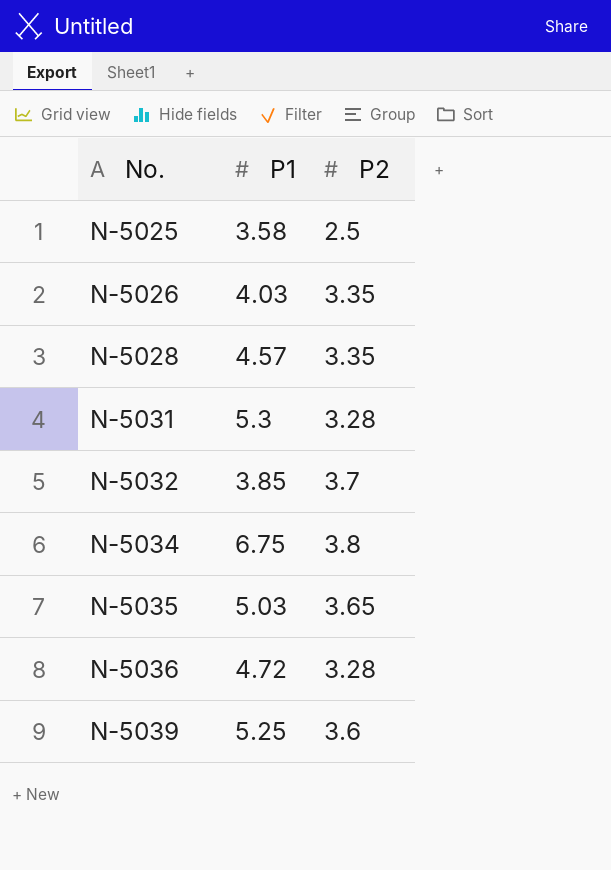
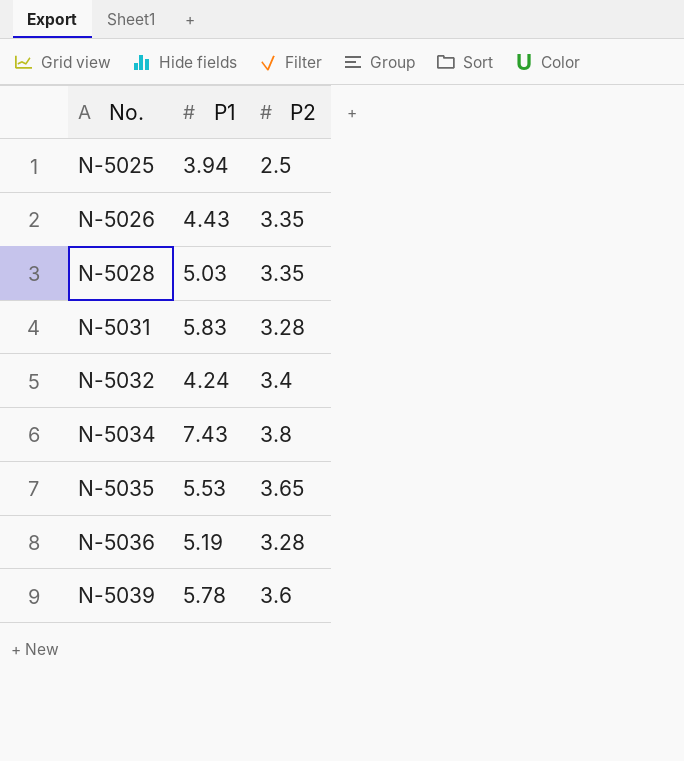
N-5025 | P1: 3.58 -> 3.94
N-5026 | P1: 4.03 -> 4.43
N-5028 | P1: 4.57 -> 5.03
N-5031 | P1: 5.3 -> 5.83
N-5032 | P1: 3.85 -> 4.24
N-5032 | P2: 3.7 -> 3.4
N-5034 | P1: 6.75 -> 7.43
N-5035 | P1: 5.03 -> 5.53
N-5036 | P1: 4.72 -> 5.19
N-5039 | P1: 5.25 -> 5.78

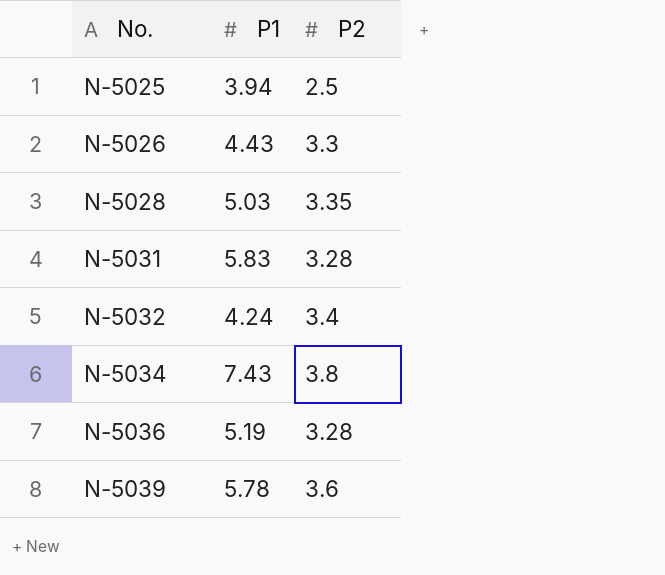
row N-5035: 5.53 | 3.65 -> none
N-5026 | P2: 3.35 -> 3.3

